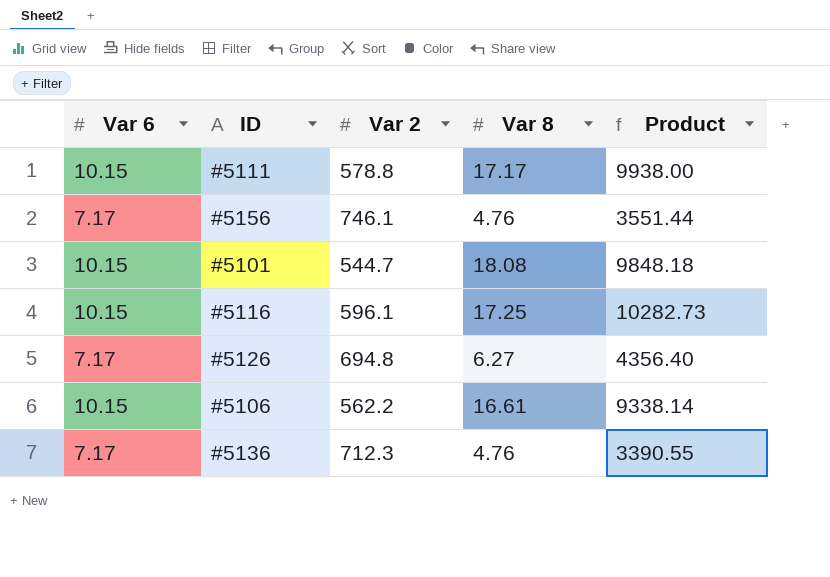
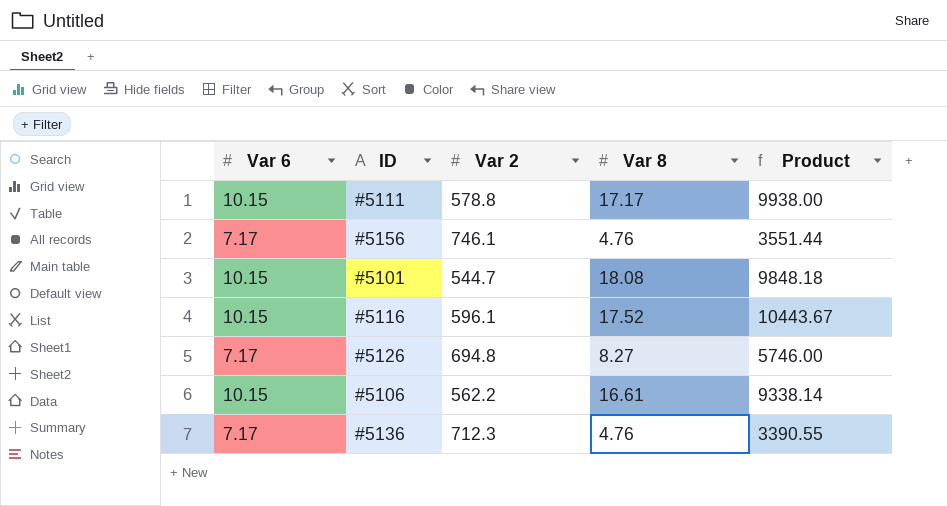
#5116 | Var 8: 17.25 -> 17.52
#5116 | Product: 10282.73 -> 10443.67
#5126 | Var 8: 6.27 -> 8.27
#5126 | Product: 4356.40 -> 5746.00

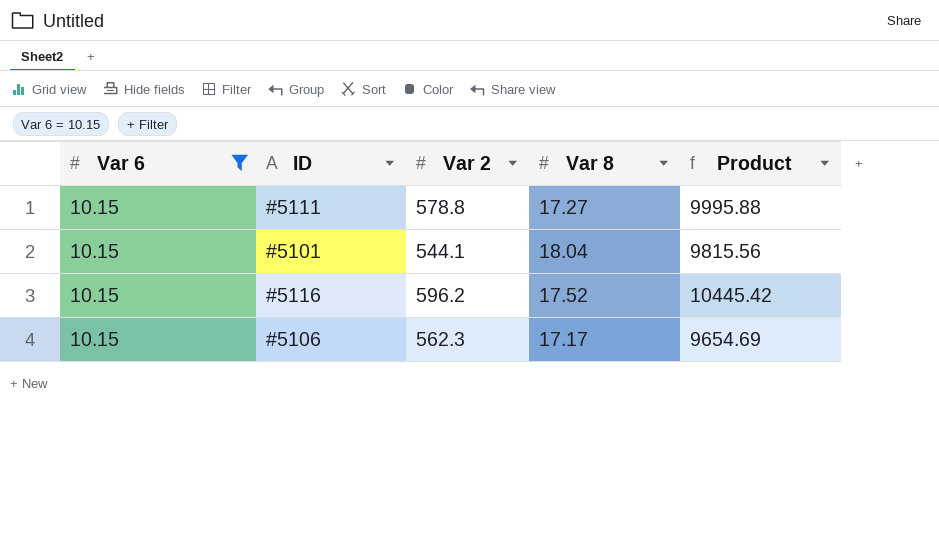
filter: none -> Var 6 = 10.15
#5111 | Var 8: 17.17 -> 17.27
#5111 | Product: 9938.00 -> 9995.88
#5101 | Var 2: 544.7 -> 544.1
#5101 | Var 8: 18.08 -> 18.04
#5101 | Product: 9848.18 -> 9815.56
#5116 | Var 2: 596.1 -> 596.2
#5116 | Product: 10443.67 -> 10445.42
#5106 | Var 2: 562.2 -> 562.3
#5106 | Var 8: 16.61 -> 17.17
#5106 | Product: 9338.14 -> 9654.69

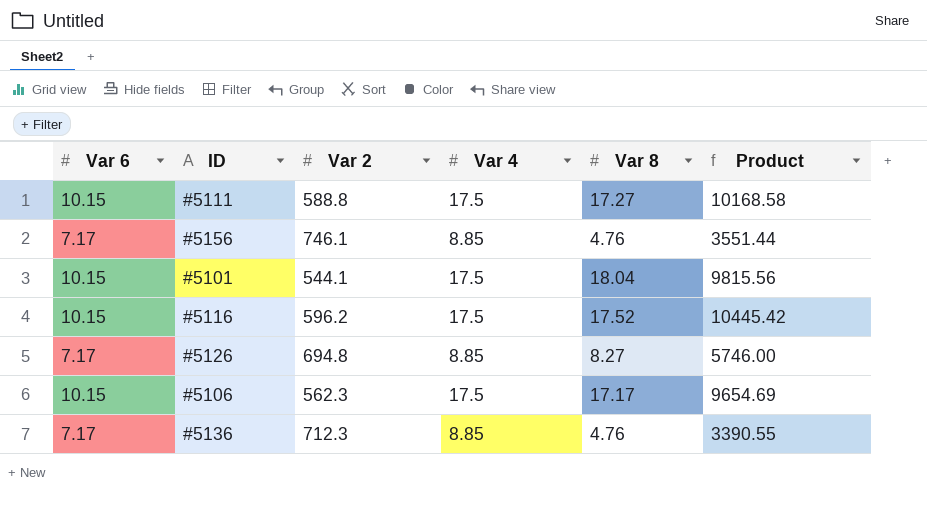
filter: Var 6 = 10.15 -> none
column Var 4 | position: none -> 4
#5111 | Var 2: 578.8 -> 588.8
#5111 | Product: 9995.88 -> 10168.58

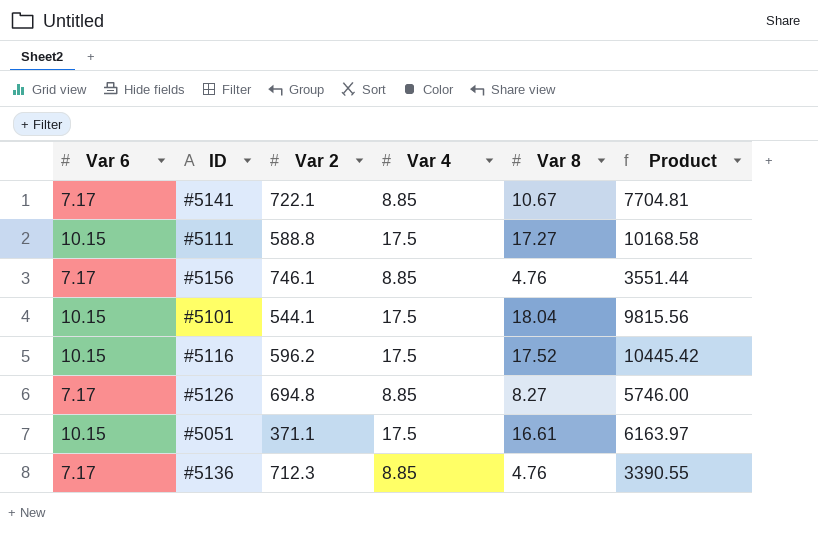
row #5106: 10.15 | 562.3 | 17.5 | 17.17 | 9654.69 -> none
row #5141: none -> 7.17 | 722.1 | 8.85 | 10.67 | 7704.81
row #5051: none -> 10.15 | 371.1 | 17.5 | 16.61 | 6163.97

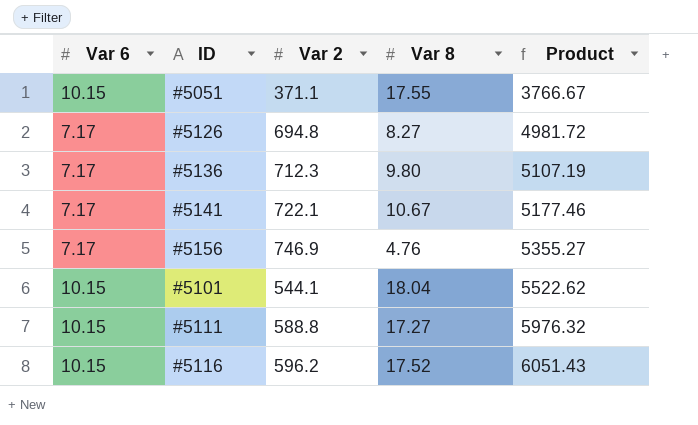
row order: none -> Product ascending
column Var 4 | position: 4 -> none
column Product | formula: [Var 2] * [Var 8] -> [Var 6] * [Var 2]
#5051 | Var 8: 16.61 -> 17.55
#5136 | Var 8: 4.76 -> 9.80
#5156 | Var 2: 746.1 -> 746.9

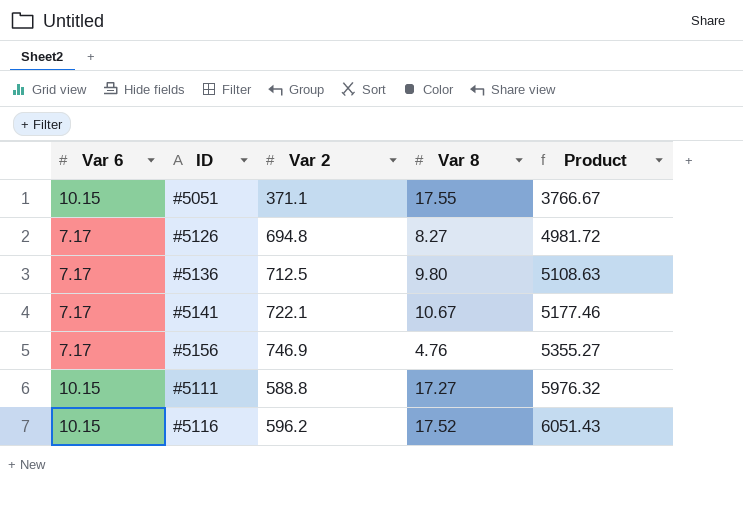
row #5101: 10.15 | 544.1 | 18.04 | 5522.62 -> none
#5136 | Var 2: 712.3 -> 712.5
#5136 | Product: 5107.19 -> 5108.63

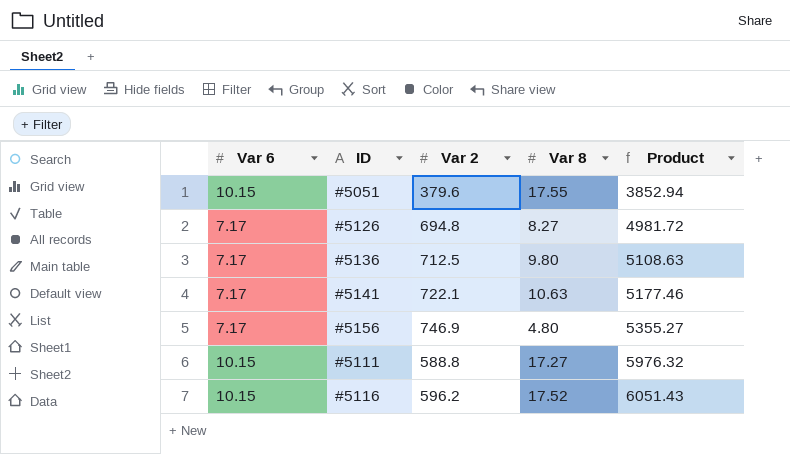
#5051 | Var 2: 371.1 -> 379.6
#5051 | Product: 3766.67 -> 3852.94
#5141 | Var 8: 10.67 -> 10.63
#5156 | Var 8: 4.76 -> 4.80

